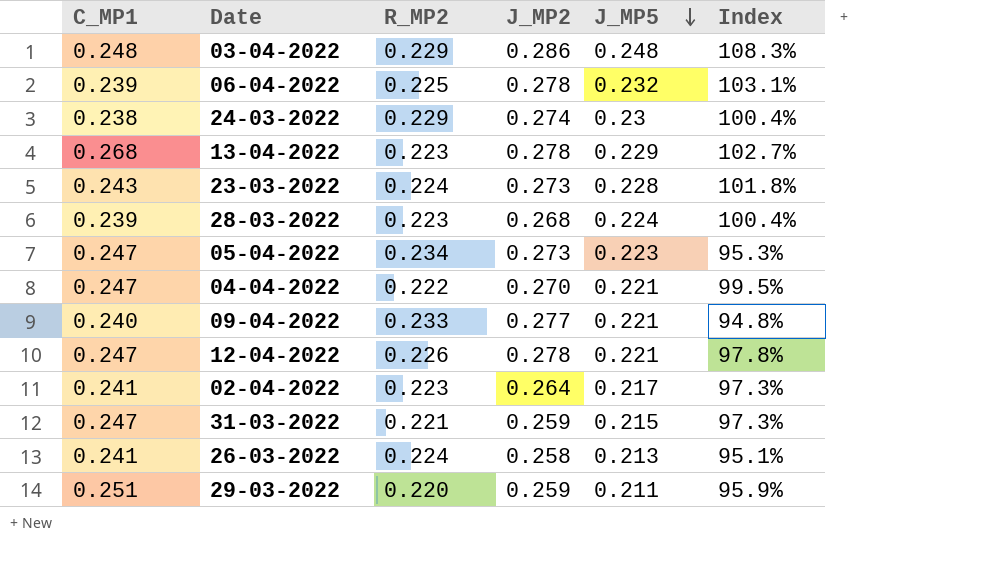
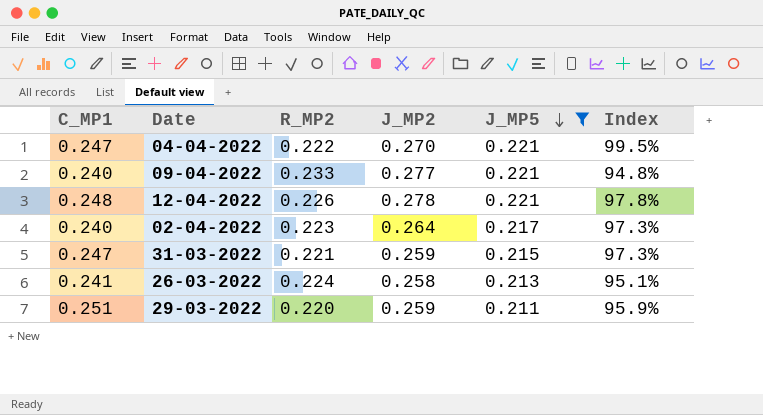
filter: none -> J_MP5 <= 0.221
12-04-2022 | C_MP1: 0.247 -> 0.248
02-04-2022 | C_MP1: 0.241 -> 0.240

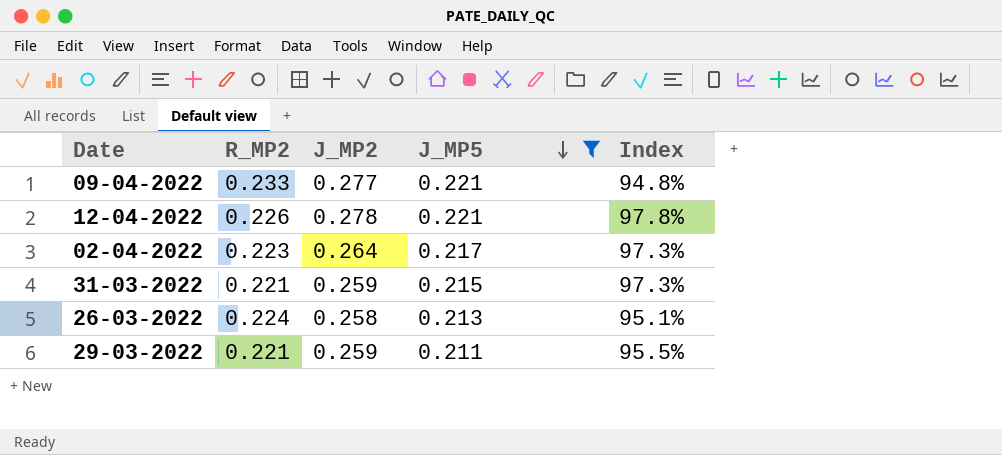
column C_MP1 | position: 1 -> none
row 04-04-2022: 0.247 | 0.222 | 0.270 | 0.221 | 99.5% -> none
29-03-2022 | R_MP2: 0.220 -> 0.221
29-03-2022 | Index: 95.9% -> 95.5%

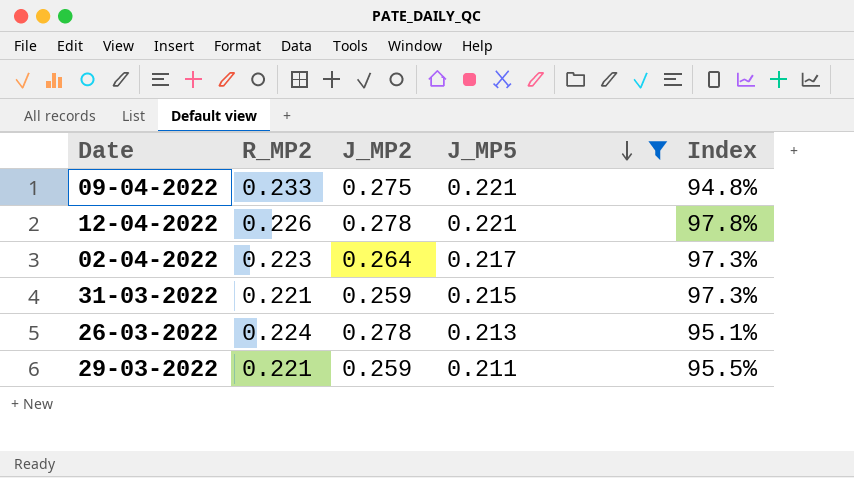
09-04-2022 | J_MP2: 0.277 -> 0.275
26-03-2022 | J_MP2: 0.258 -> 0.278

